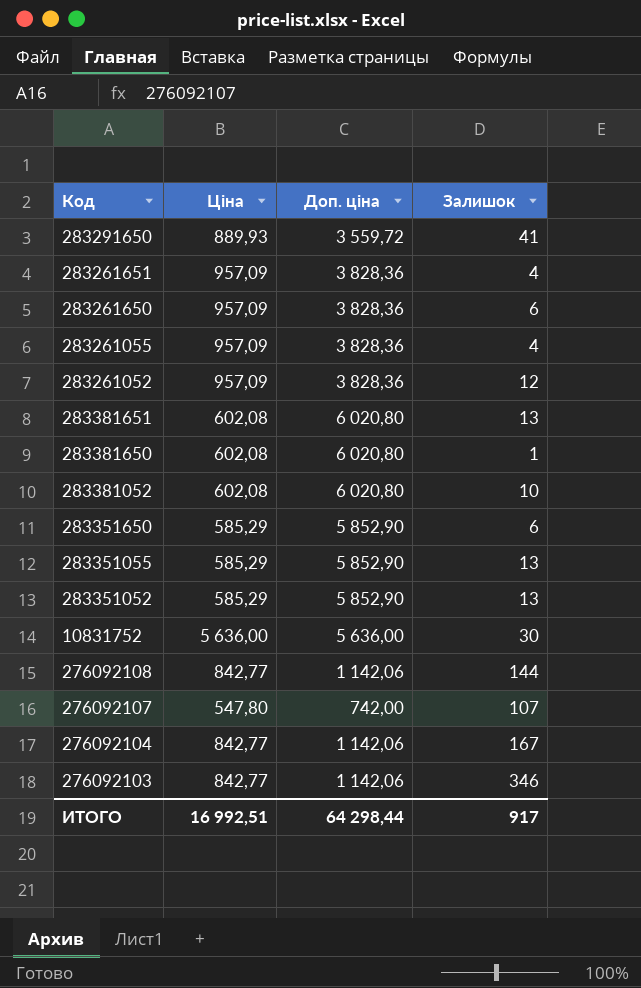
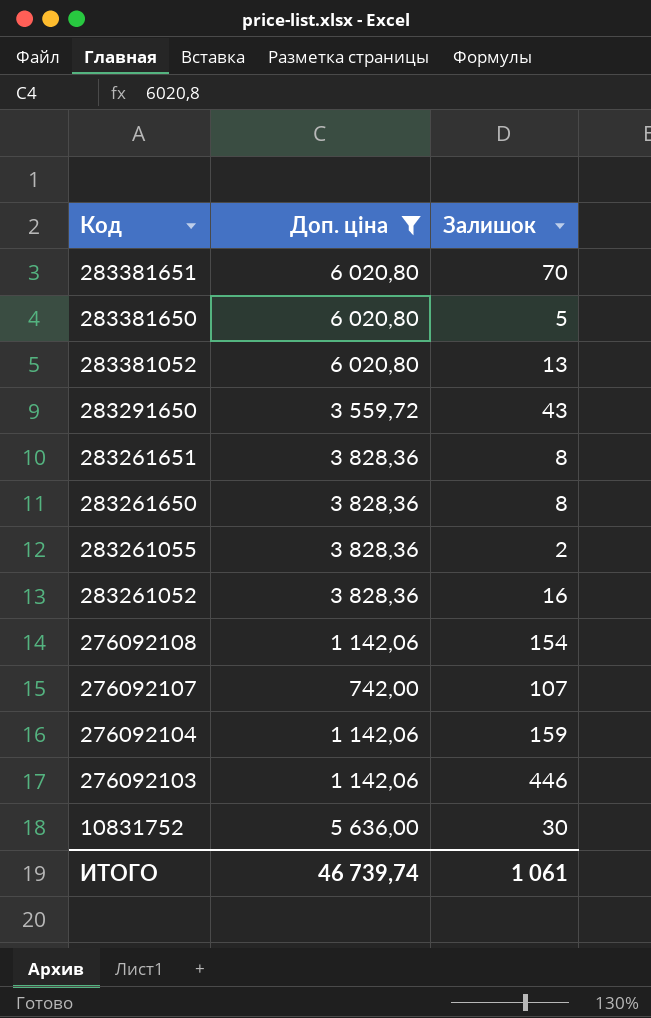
filter: none -> Доп. ціна != 5 852,90
row order: none -> Код descending
column Ціна | position: 2 -> none
283381651 | Залишок: 13 -> 70
283381650 | Залишок: 1 -> 5
283381052 | Залишок: 10 -> 13
283291650 | Залишок: 41 -> 43
283261651 | Залишок: 4 -> 8
283261650 | Залишок: 6 -> 8
283261055 | Залишок: 4 -> 2
283261052 | Залишок: 12 -> 16
276092108 | Залишок: 144 -> 154
276092104 | Залишок: 167 -> 159
276092103 | Залишок: 346 -> 446
ИТОГО | Доп. ціна: 64 298,44 -> 46 739,74
ИТОГО | Залишок: 917 -> 1 061

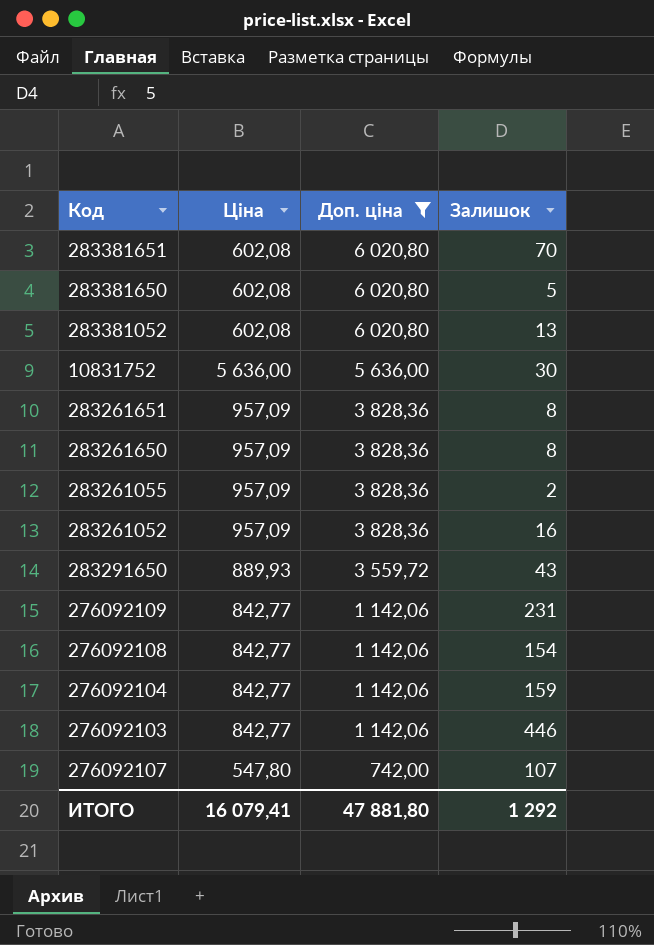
row order: Код descending -> Доп. ціна descending
column Ціна | position: none -> 2
row 276092109: none -> 842,77 | 1 142,06 | 231
ИТОГО | Доп. ціна: 46 739,74 -> 47 881,80
ИТОГО | Залишок: 1 061 -> 1 292

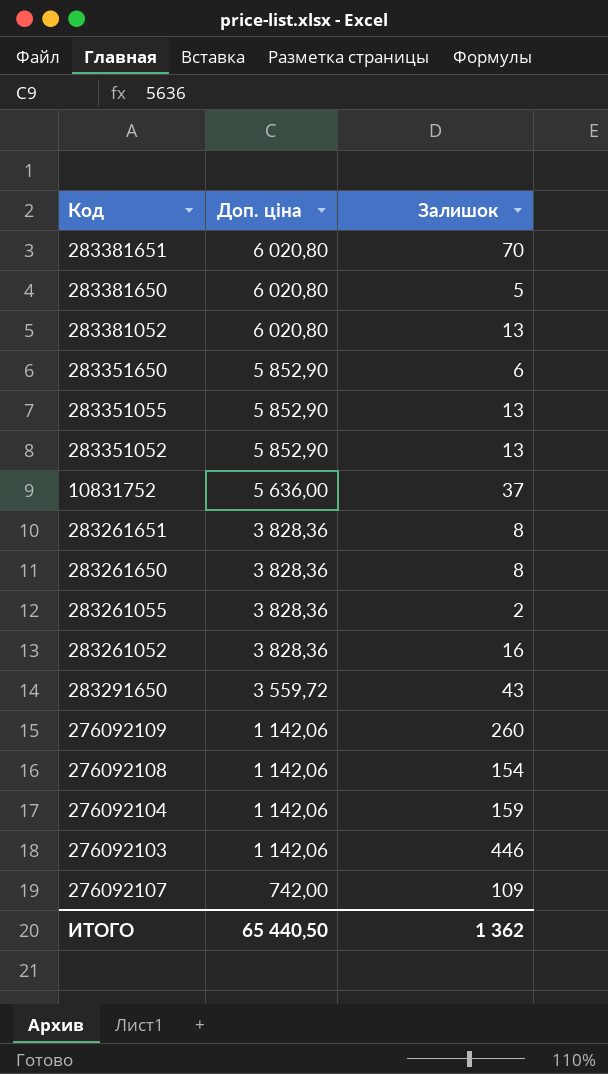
filter: Доп. ціна != 5 852,90 -> none
column Ціна | position: 2 -> none
10831752 | Залишок: 30 -> 37
276092109 | Залишок: 231 -> 260
276092107 | Залишок: 107 -> 109
ИТОГО | Доп. ціна: 47 881,80 -> 65 440,50
ИТОГО | Залишок: 1 292 -> 1 362

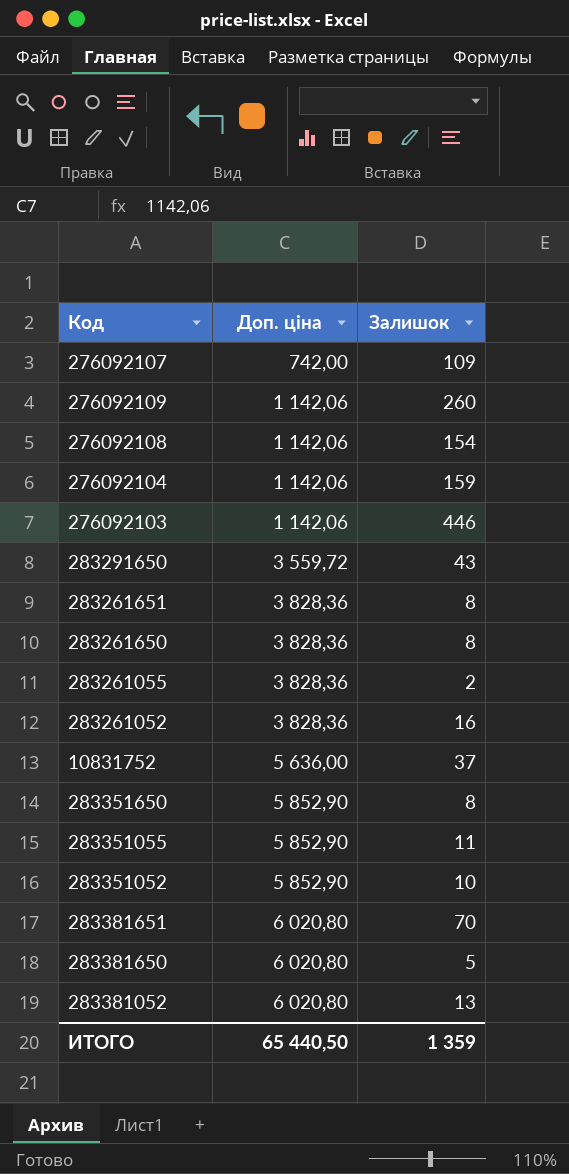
row order: Доп. ціна descending -> Доп. ціна ascending
283351650 | Залишок: 6 -> 8
283351055 | Залишок: 13 -> 11
283351052 | Залишок: 13 -> 10
ИТОГО | Залишок: 1 362 -> 1 359

